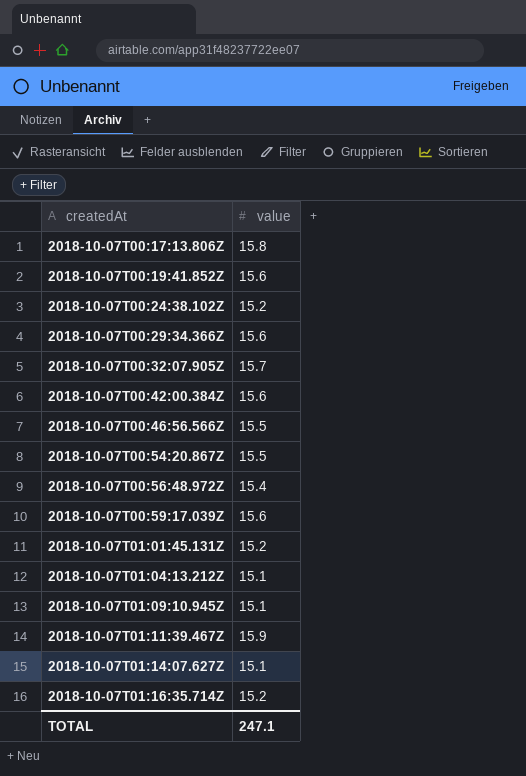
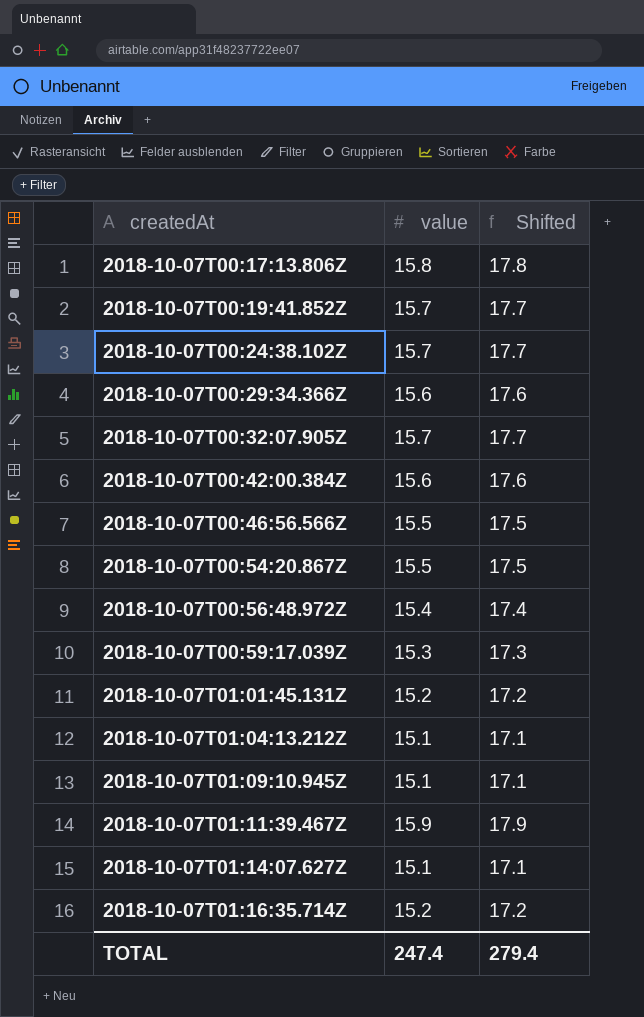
column Shifted | formula: none -> [value] + 2
2018-10-07T00:19:41.852Z | value: 15.6 -> 15.7
2018-10-07T00:24:38.102Z | value: 15.2 -> 15.7
2018-10-07T00:59:17.039Z | value: 15.6 -> 15.3
TOTAL | value: 247.1 -> 247.4

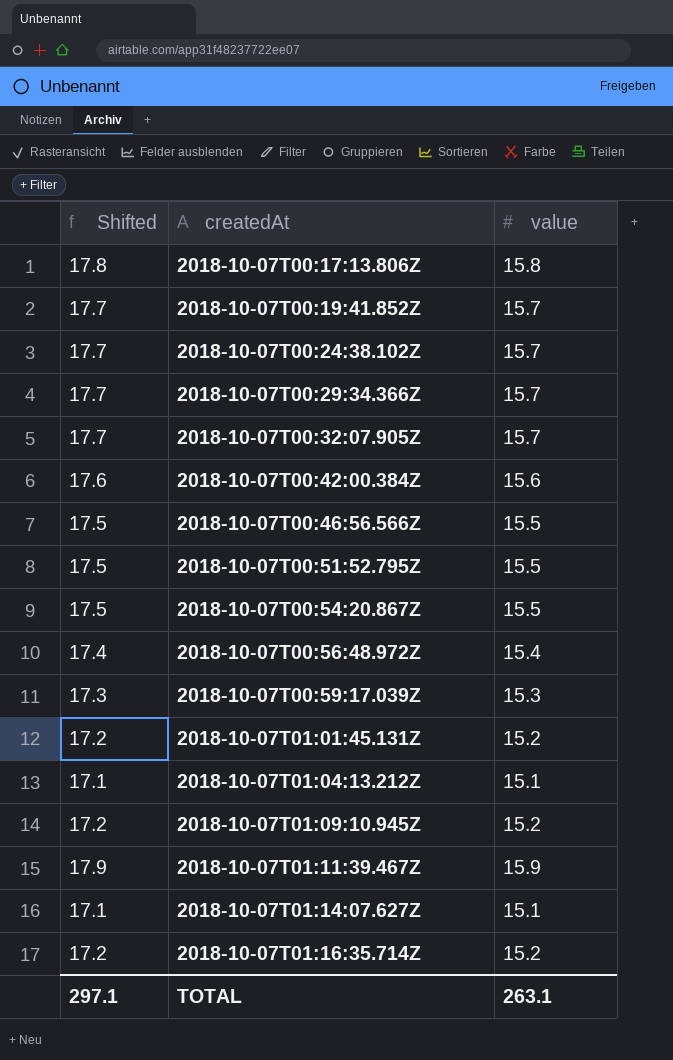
column Shifted | position: 3 -> 1
2018-10-07T00:29:34.366Z | Shifted: 17.6 -> 17.7
2018-10-07T00:29:34.366Z | value: 15.6 -> 15.7
row 2018-10-07T00:51:52.795Z: none -> 17.5 | 15.5
2018-10-07T01:09:10.945Z | Shifted: 17.1 -> 17.2
2018-10-07T01:09:10.945Z | value: 15.1 -> 15.2
TOTAL | Shifted: 279.4 -> 297.1
TOTAL | value: 247.4 -> 263.1

